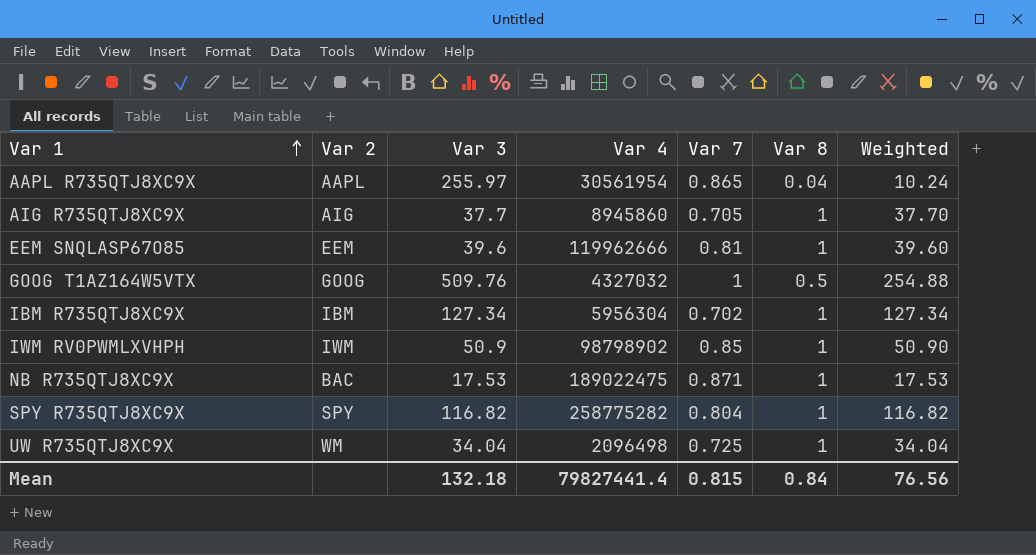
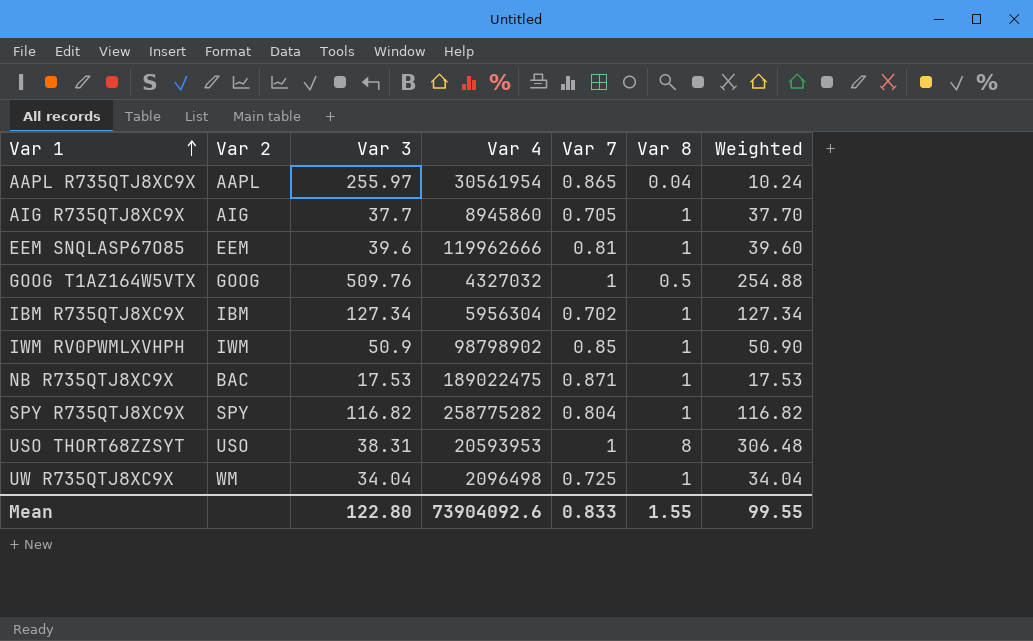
row USO THORT68ZZSYT: none -> USO | 38.31 | 20593953 | 1 | 8 | 306.48
Mean | Var 3: 132.18 -> 122.80
Mean | Var 4: 79827441.4 -> 73904092.6
Mean | Var 7: 0.815 -> 0.833
Mean | Var 8: 0.84 -> 1.55
Mean | Weighted: 76.56 -> 99.55

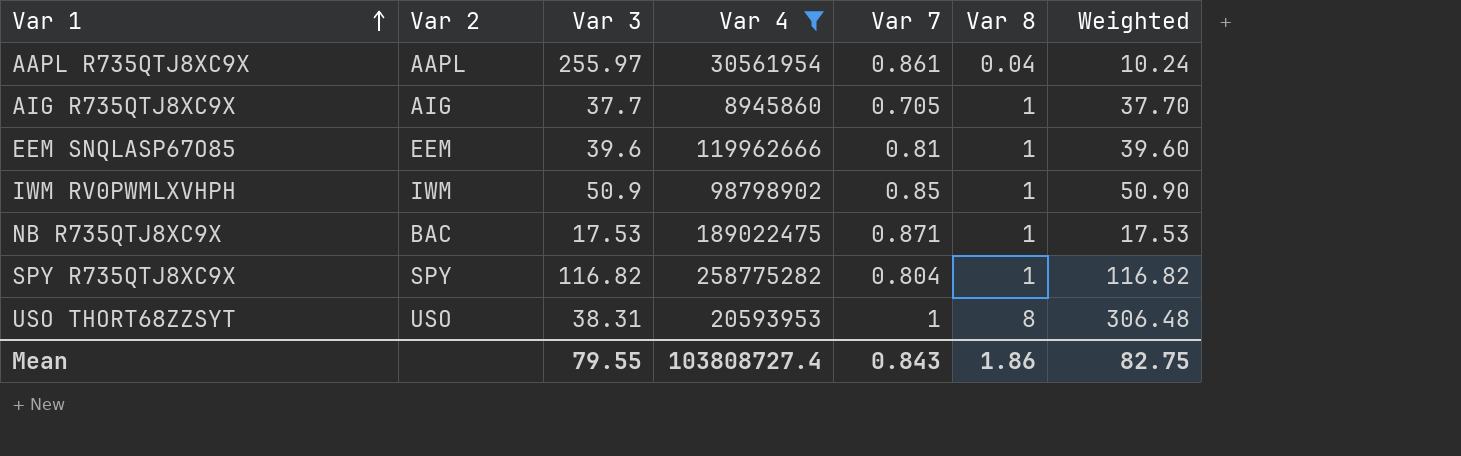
filter: none -> Var 4 >= 8945860
AAPL R735QTJ8XC9X | Var 7: 0.865 -> 0.861
Mean | Var 3: 122.80 -> 79.55
Mean | Var 4: 73904092.6 -> 103808727.4
Mean | Var 7: 0.833 -> 0.843
Mean | Var 8: 1.55 -> 1.86
Mean | Weighted: 99.55 -> 82.75

